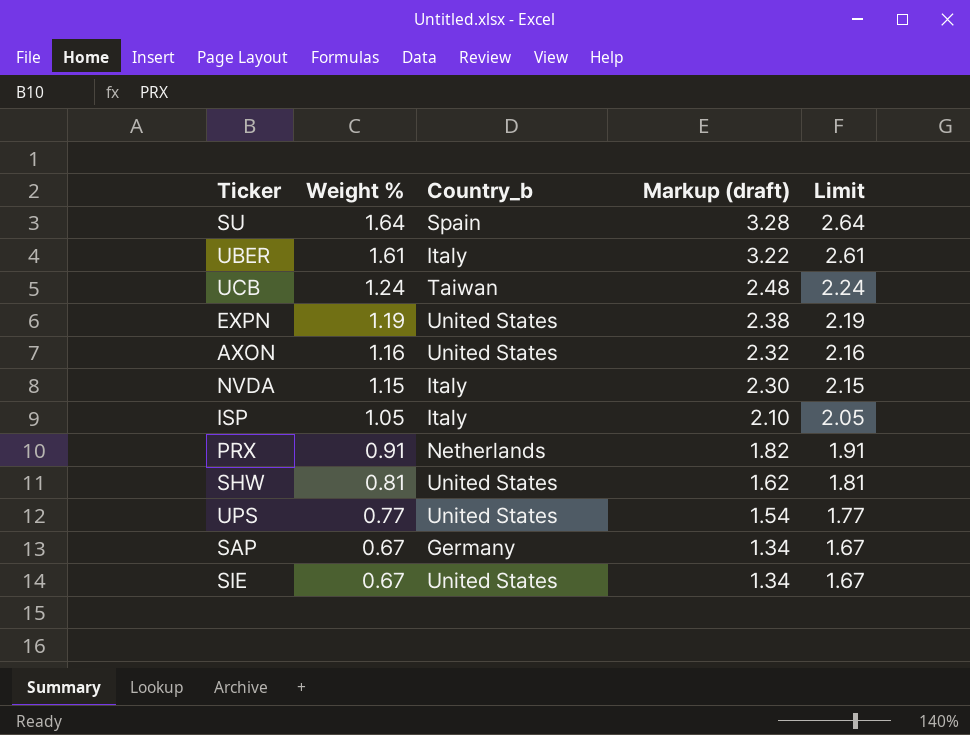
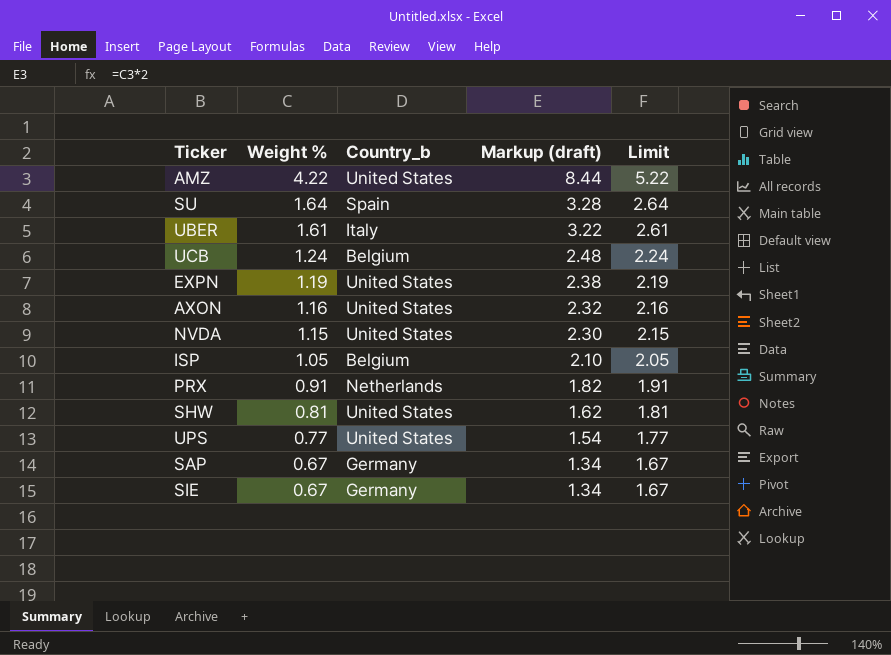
row AMZ: none -> 4.22 | United States | 8.44 | 5.22
UCB | Country_b: Taiwan -> Belgium
NVDA | Country_b: Italy -> United States
ISP | Country_b: Italy -> Belgium
SIE | Country_b: United States -> Germany

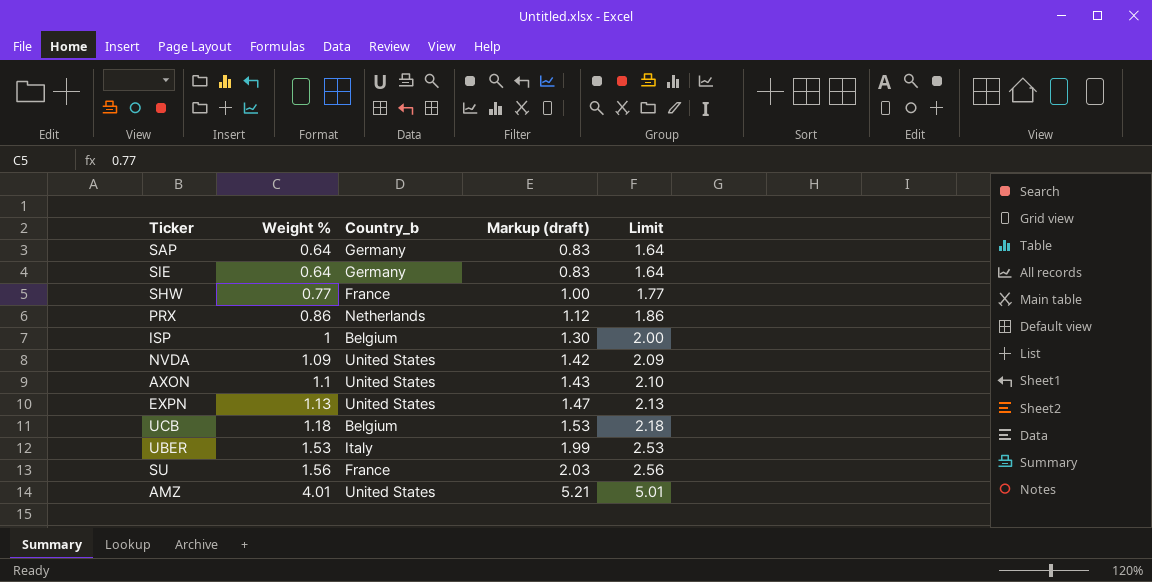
row order: Weight % descending -> Weight % ascending
column Markup (draft) | formula: [Weight %] * 2 -> [Weight %] * 1.3
row UPS: 0.77 | United States | 1.54 | 1.77 -> none
SAP | Weight %: 0.67 -> 0.64
SAP | Limit: 1.67 -> 1.64
SIE | Weight %: 0.67 -> 0.64
SIE | Limit: 1.67 -> 1.64
SHW | Weight %: 0.81 -> 0.77
SHW | Country_b: United States -> France
SHW | Limit: 1.81 -> 1.77
PRX | Weight %: 0.91 -> 0.86
PRX | Limit: 1.91 -> 1.86
ISP | Weight %: 1.05 -> 1
ISP | Limit: 2.05 -> 2.00
NVDA | Weight %: 1.15 -> 1.09
NVDA | Limit: 2.15 -> 2.09
AXON | Weight %: 1.16 -> 1.1
AXON | Limit: 2.16 -> 2.10
EXPN | Weight %: 1.19 -> 1.13
EXPN | Limit: 2.19 -> 2.13
UCB | Weight %: 1.24 -> 1.18
UCB | Limit: 2.24 -> 2.18
UBER | Weight %: 1.61 -> 1.53
UBER | Limit: 2.61 -> 2.53
SU | Weight %: 1.64 -> 1.56
SU | Country_b: Spain -> France
SU | Limit: 2.64 -> 2.56
AMZ | Weight %: 4.22 -> 4.01
AMZ | Limit: 5.22 -> 5.01

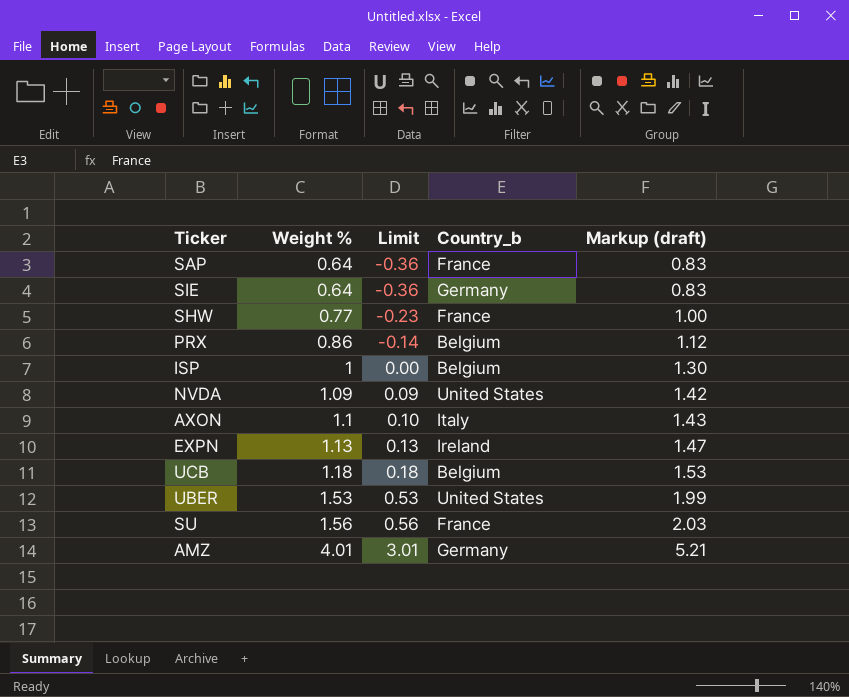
column Limit | formula: [Weight %] + 1 -> [Weight %] - 1
column Limit | position: 5 -> 3
SAP | Country_b: Germany -> France
PRX | Country_b: Netherlands -> Belgium
AXON | Country_b: United States -> Italy
EXPN | Country_b: United States -> Ireland
UBER | Country_b: Italy -> United States
AMZ | Country_b: United States -> Germany

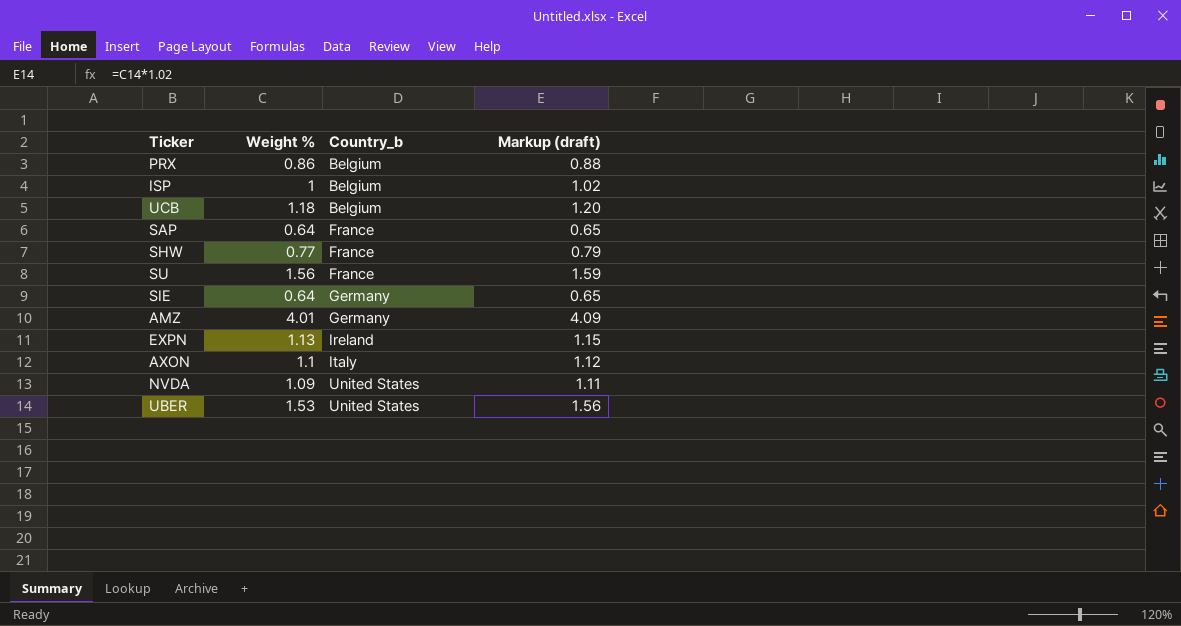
row order: Weight % ascending -> Country_b ascending
column Limit | formula: [Weight %] - 1 -> none
column Markup (draft) | formula: [Weight %] * 1.3 -> [Weight %] * 1.02

